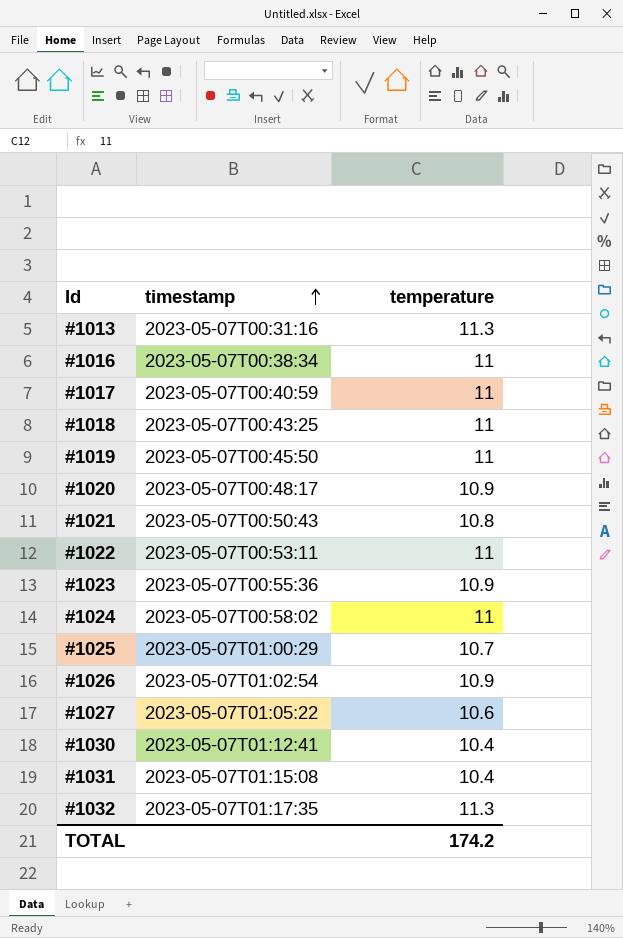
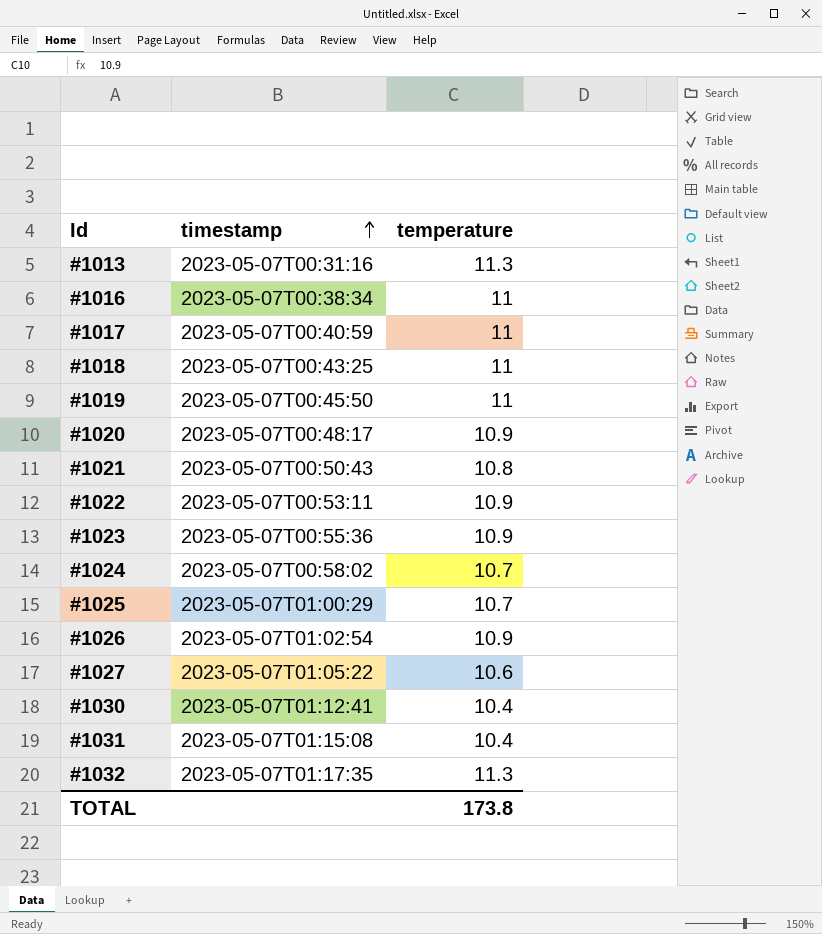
#1022 | temperature: 11 -> 10.9
#1024 | temperature: 11 -> 10.7
TOTAL | temperature: 174.2 -> 173.8

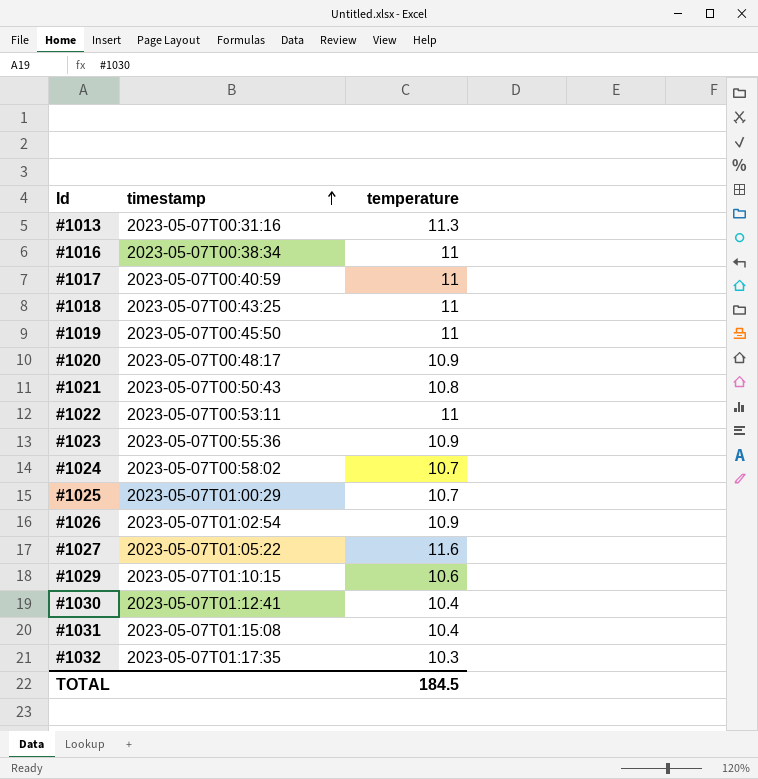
#1022 | temperature: 10.9 -> 11
#1027 | temperature: 10.6 -> 11.6
row #1029: none -> 2023-05-07T01:10:15 | 10.6
#1032 | temperature: 11.3 -> 10.3
TOTAL | temperature: 173.8 -> 184.5

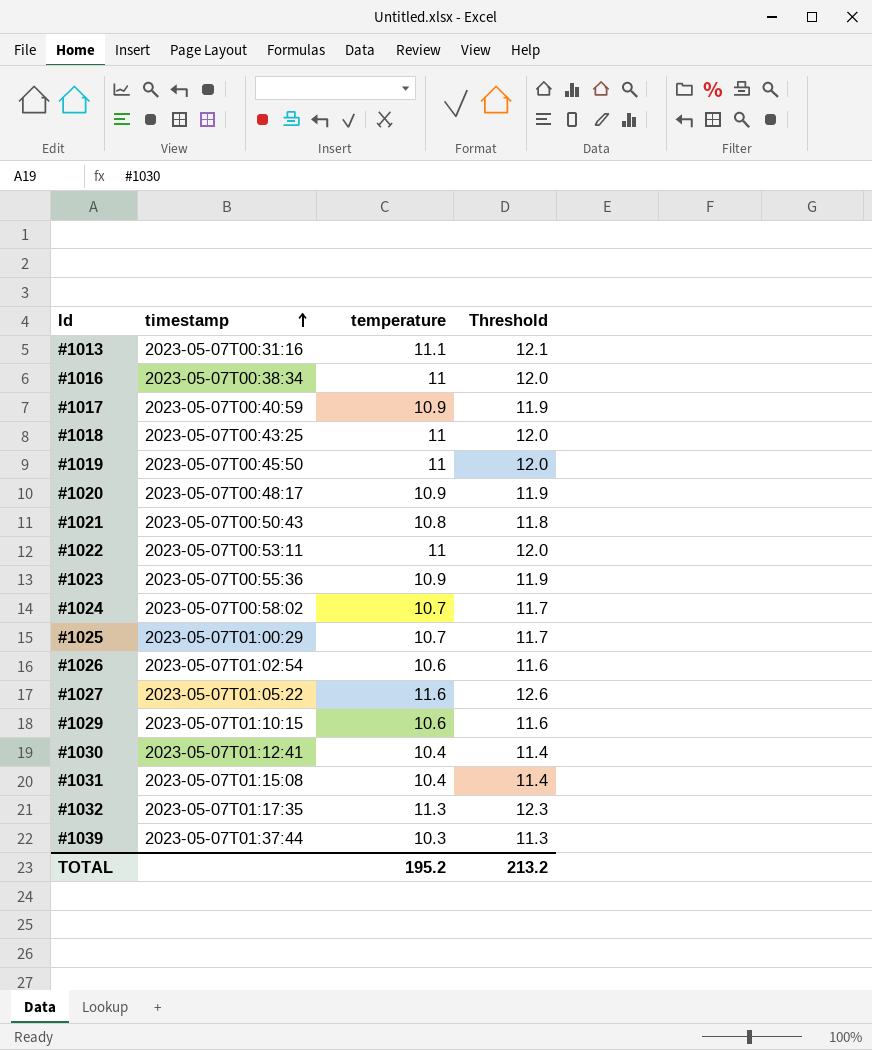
column Threshold | formula: none -> [temperature] + 1
#1013 | temperature: 11.3 -> 11.1
#1017 | temperature: 11 -> 10.9
#1026 | temperature: 10.9 -> 10.6
#1032 | temperature: 10.3 -> 11.3
row #1039: none -> 2023-05-07T01:37:44 | 10.3 | 11.3
TOTAL | temperature: 184.5 -> 195.2

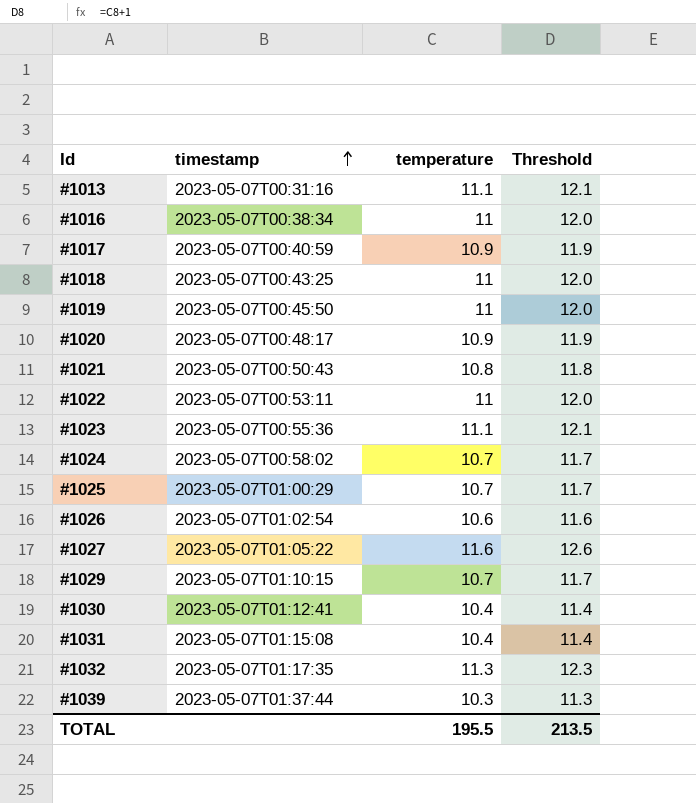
#1023 | temperature: 10.9 -> 11.1
#1023 | Threshold: 11.9 -> 12.1
#1029 | temperature: 10.6 -> 10.7
#1029 | Threshold: 11.6 -> 11.7
TOTAL | temperature: 195.2 -> 195.5
TOTAL | Threshold: 213.2 -> 213.5

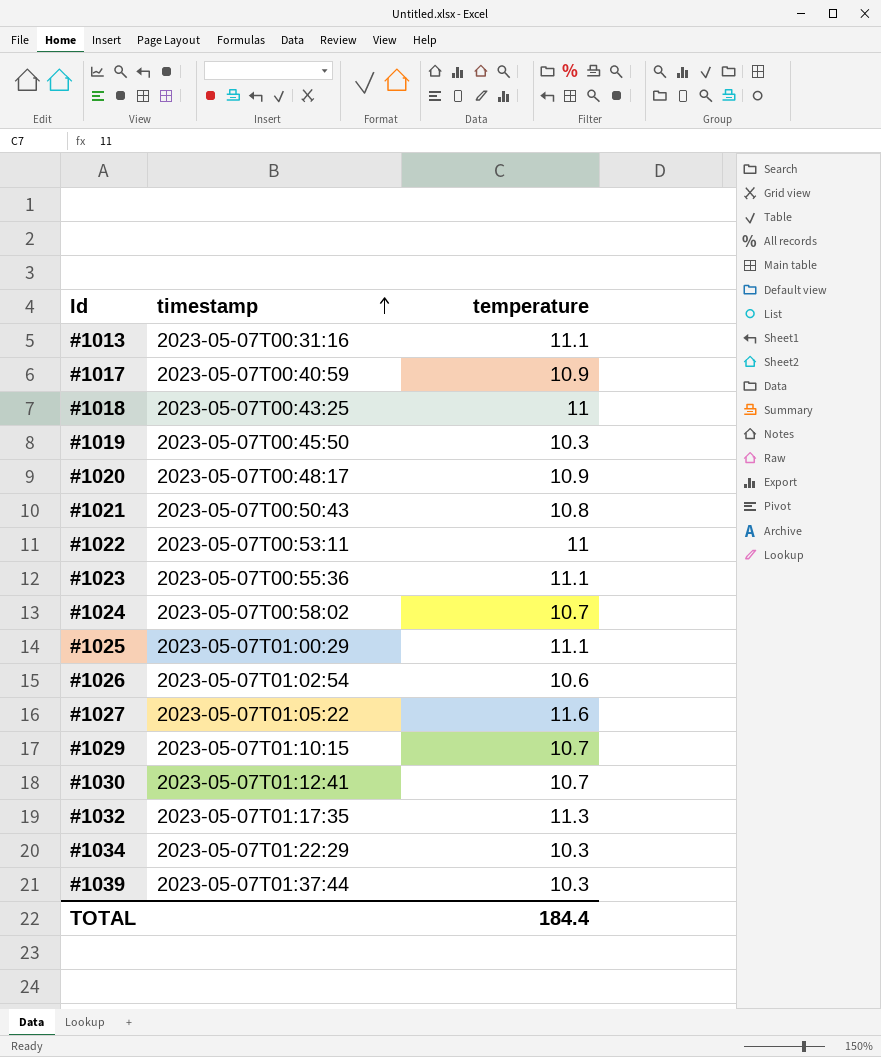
column Threshold | formula: [temperature] + 1 -> none
row #1016: 2023-05-07T00:38:34 | 11 | 12.0 -> none
row #1031: 2023-05-07T01:15:08 | 10.4 | 11.4 -> none
#1019 | temperature: 11 -> 10.3
#1025 | temperature: 10.7 -> 11.1
#1030 | temperature: 10.4 -> 10.7
row #1034: none -> 2023-05-07T01:22:29 | 10.3
TOTAL | temperature: 195.5 -> 184.4

